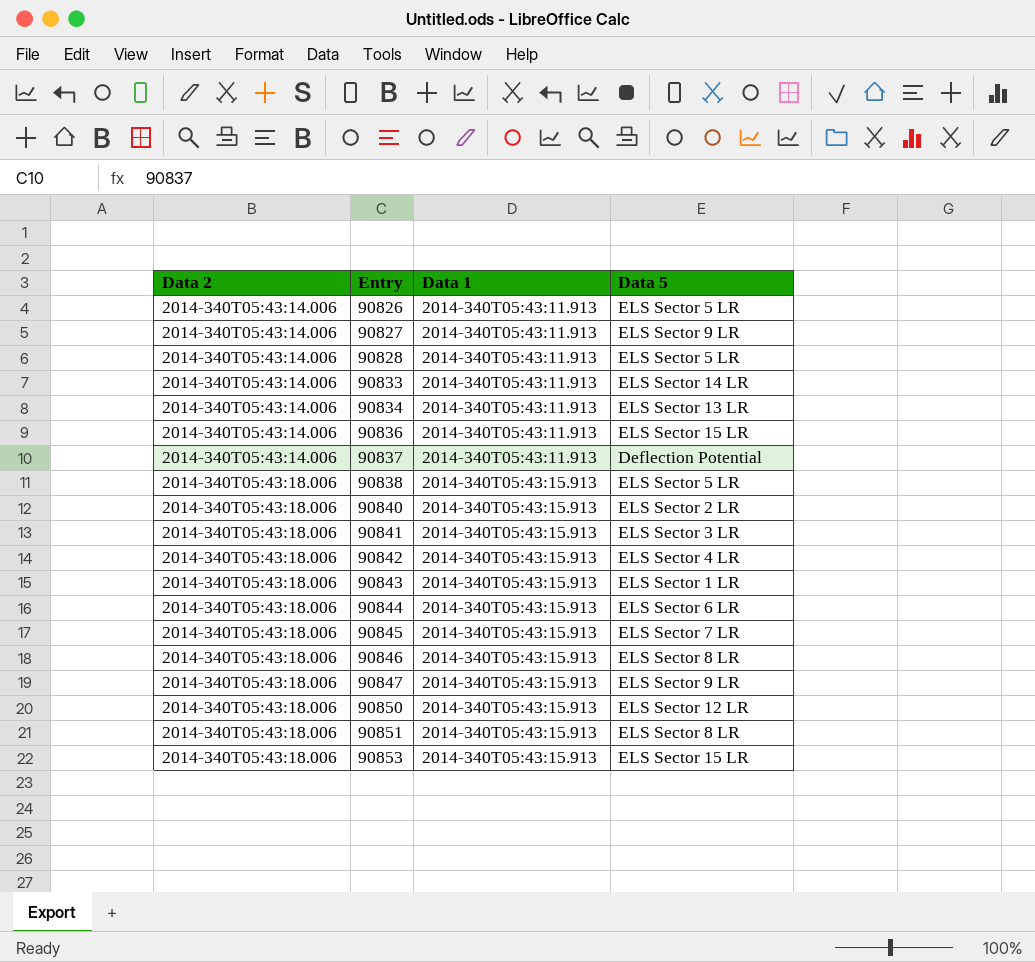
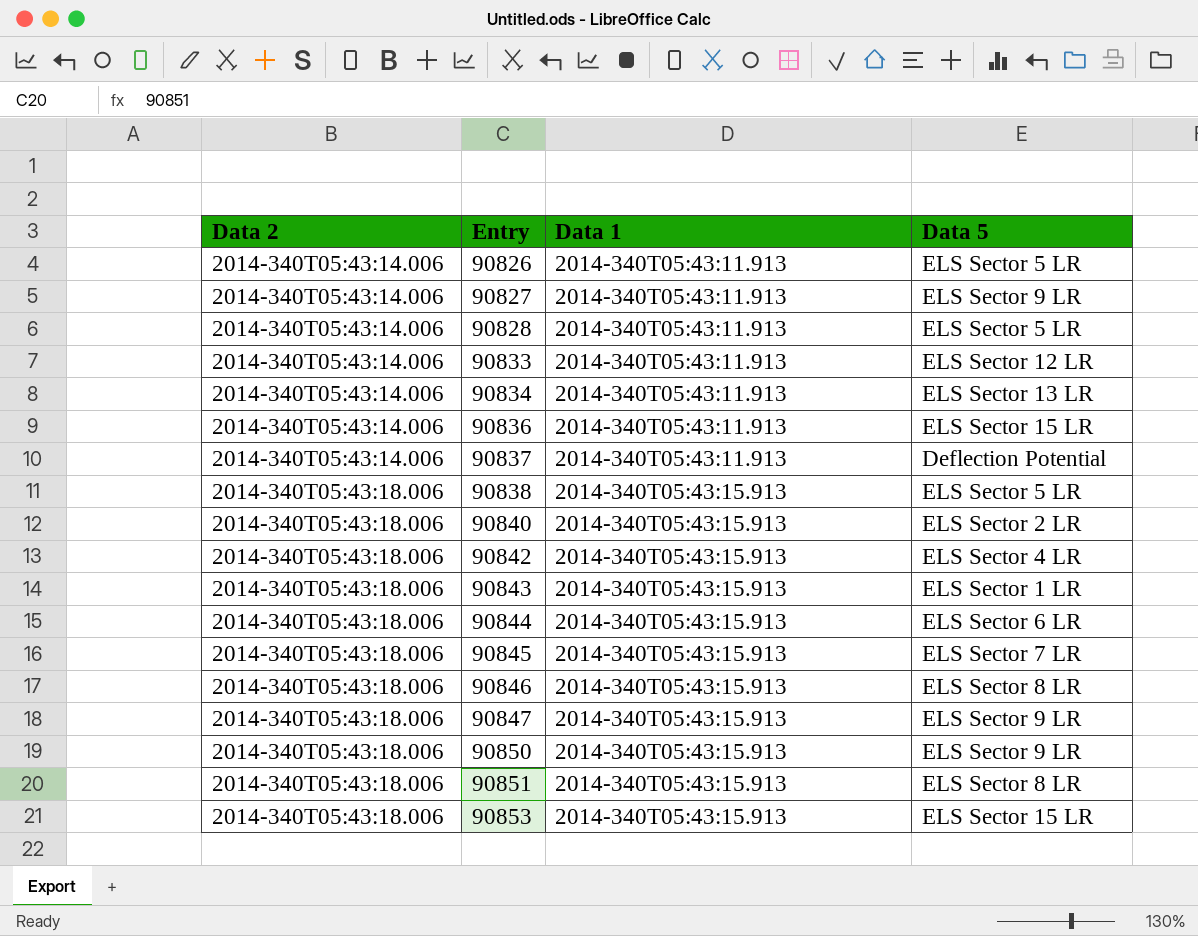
row 90841: 2014-340T05:43:18.006 | 2014-340T05:43:15.913 | ELS Sector 3 LR -> none
90833 | Data 5: ELS Sector 14 LR -> ELS Sector 12 LR
90850 | Data 5: ELS Sector 12 LR -> ELS Sector 9 LR

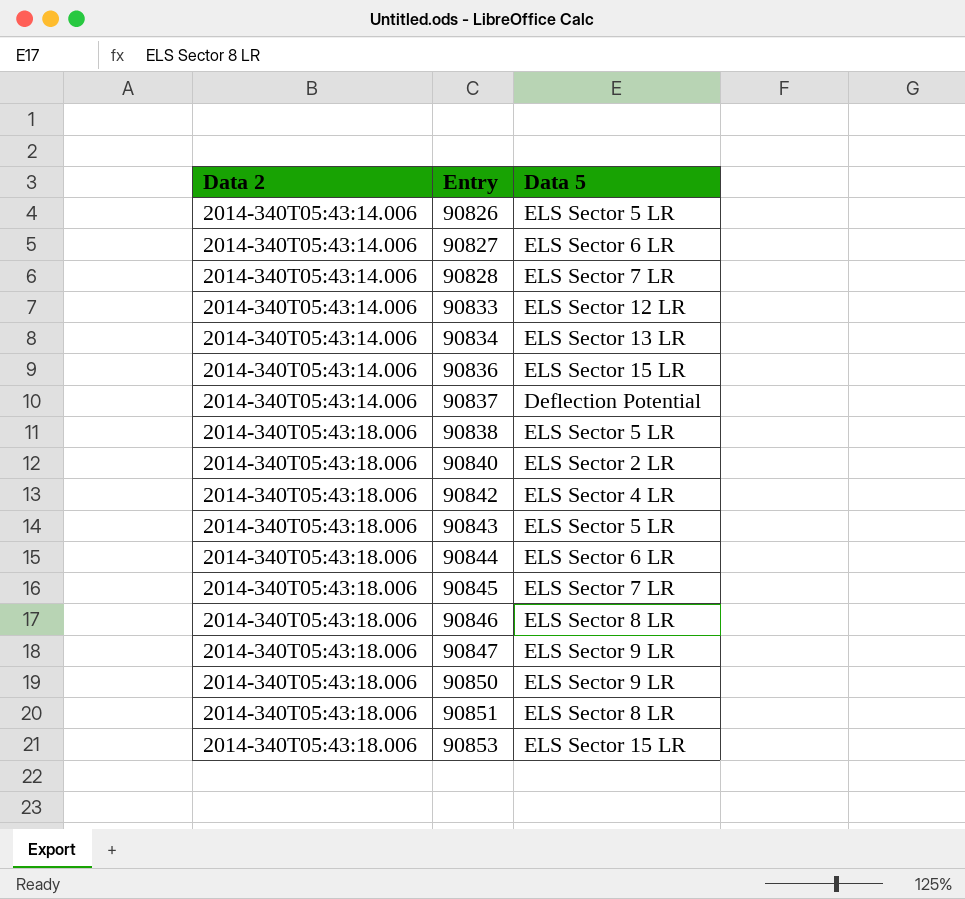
column Data 1 | position: 3 -> none
90827 | Data 5: ELS Sector 9 LR -> ELS Sector 6 LR
90828 | Data 5: ELS Sector 5 LR -> ELS Sector 7 LR
90843 | Data 5: ELS Sector 1 LR -> ELS Sector 5 LR

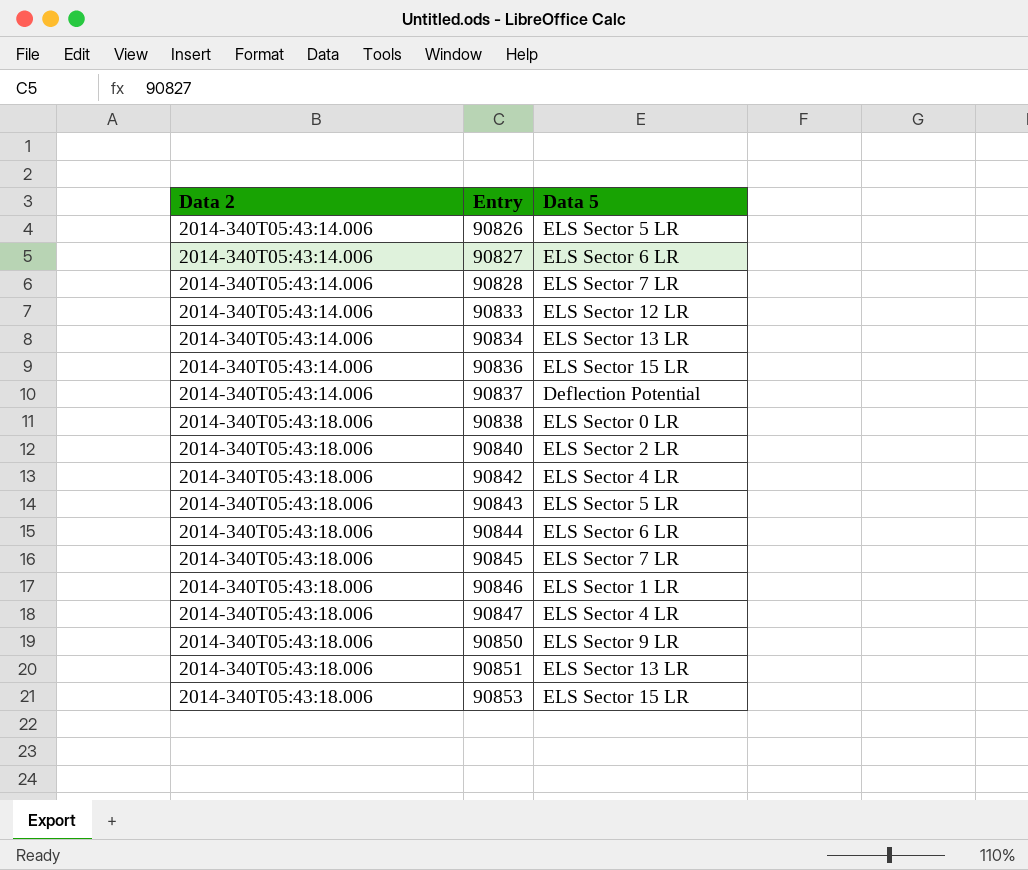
90838 | Data 5: ELS Sector 5 LR -> ELS Sector 0 LR
90846 | Data 5: ELS Sector 8 LR -> ELS Sector 1 LR
90847 | Data 5: ELS Sector 9 LR -> ELS Sector 4 LR
90851 | Data 5: ELS Sector 8 LR -> ELS Sector 13 LR

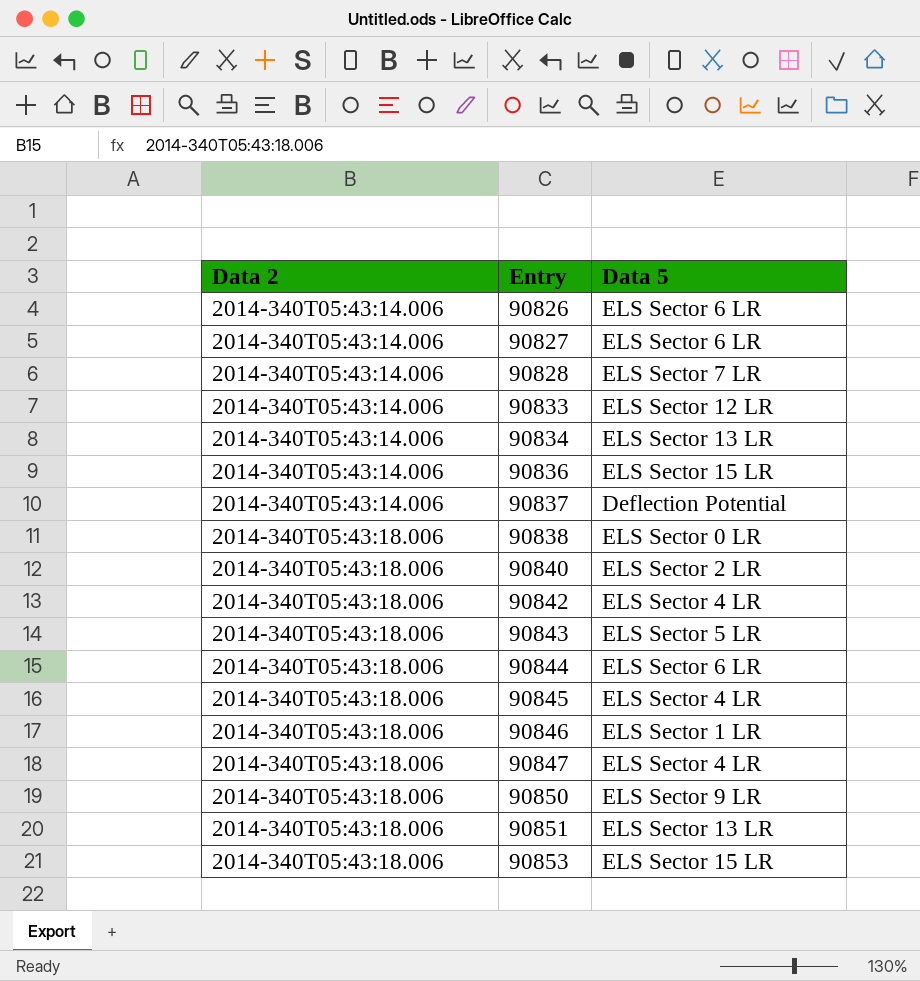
90826 | Data 5: ELS Sector 5 LR -> ELS Sector 6 LR
90845 | Data 5: ELS Sector 7 LR -> ELS Sector 4 LR

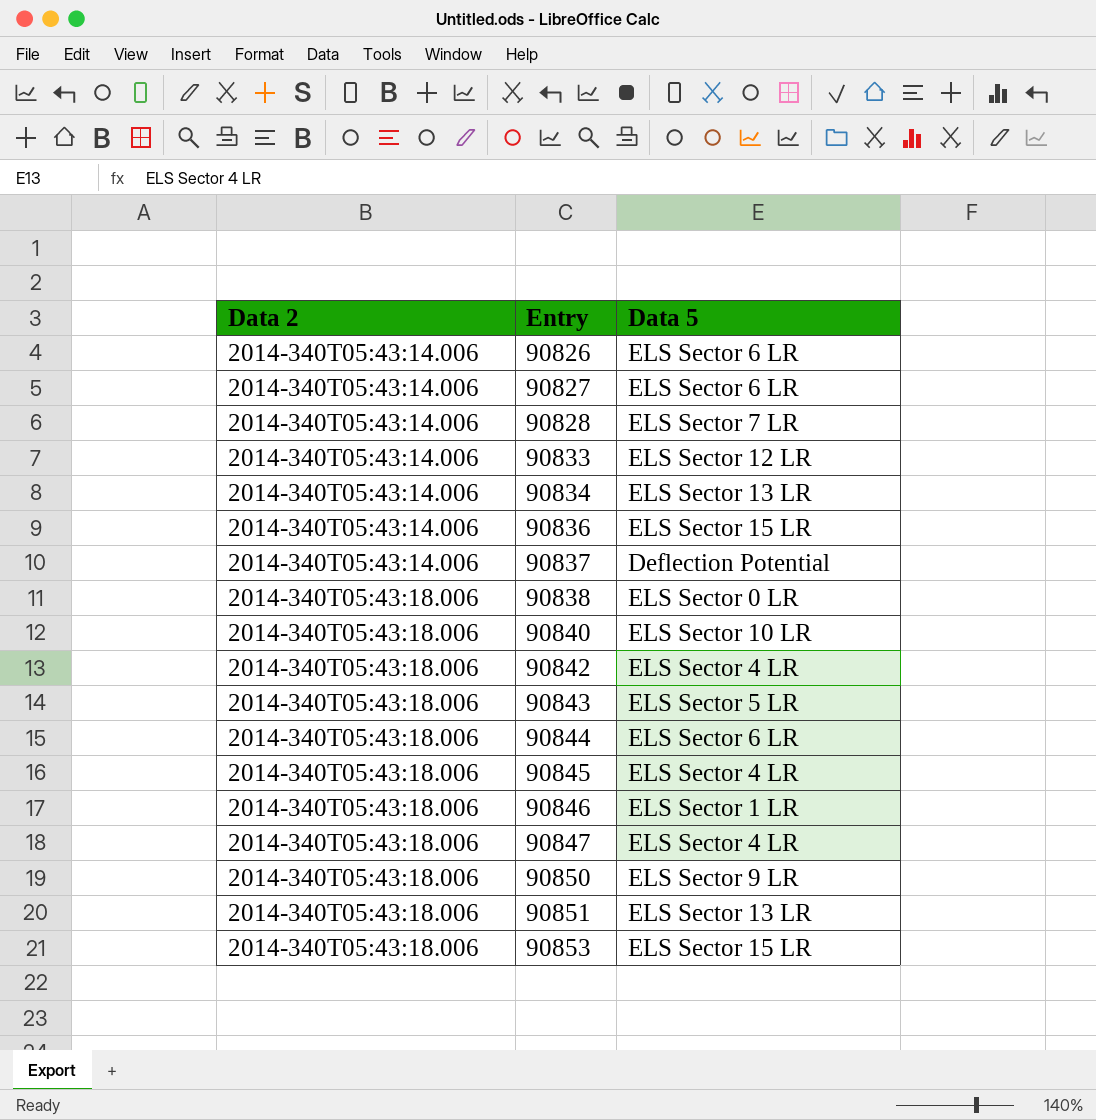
90840 | Data 5: ELS Sector 2 LR -> ELS Sector 10 LR

